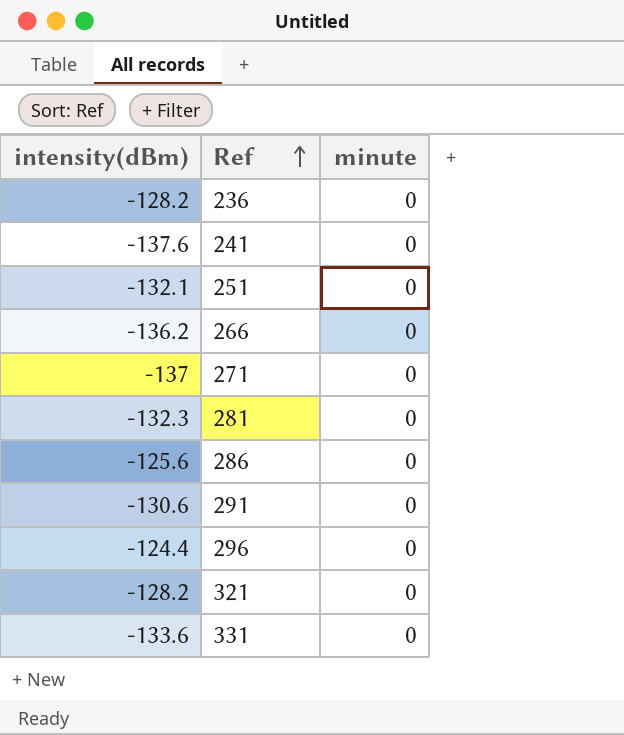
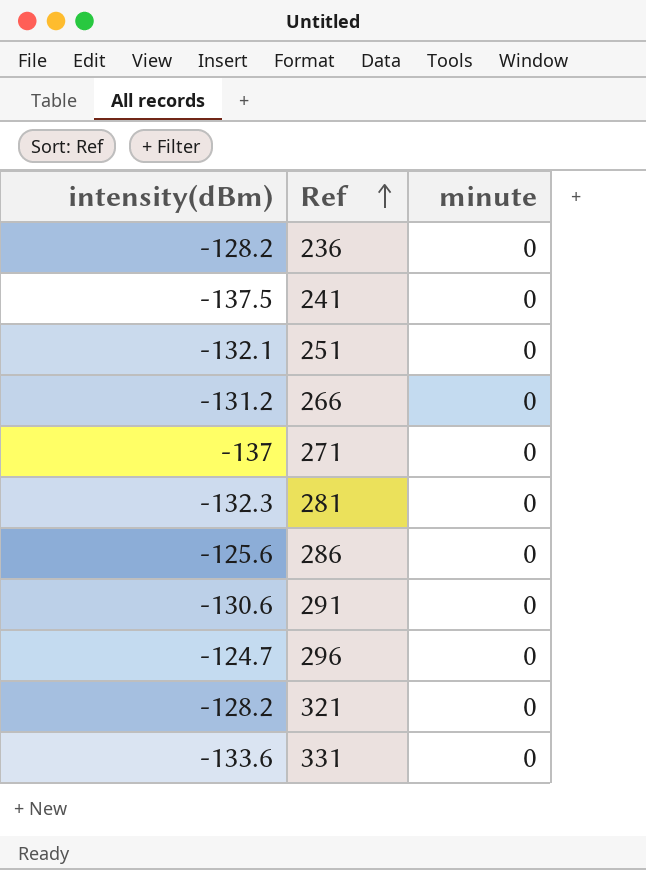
241 | intensity(dBm): -137.6 -> -137.5
266 | intensity(dBm): -136.2 -> -131.2
296 | intensity(dBm): -124.4 -> -124.7

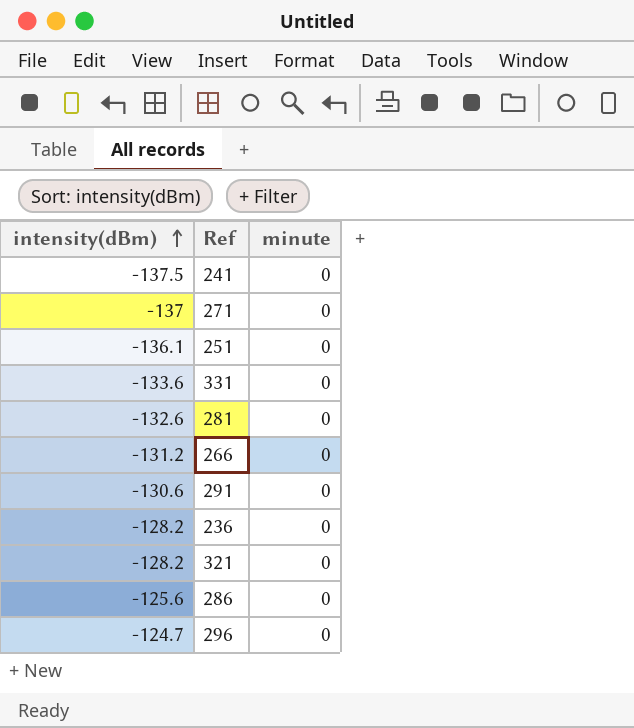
row order: Ref ascending -> intensity(dBm) ascending
251 | intensity(dBm): -132.1 -> -136.1
281 | intensity(dBm): -132.3 -> -132.6

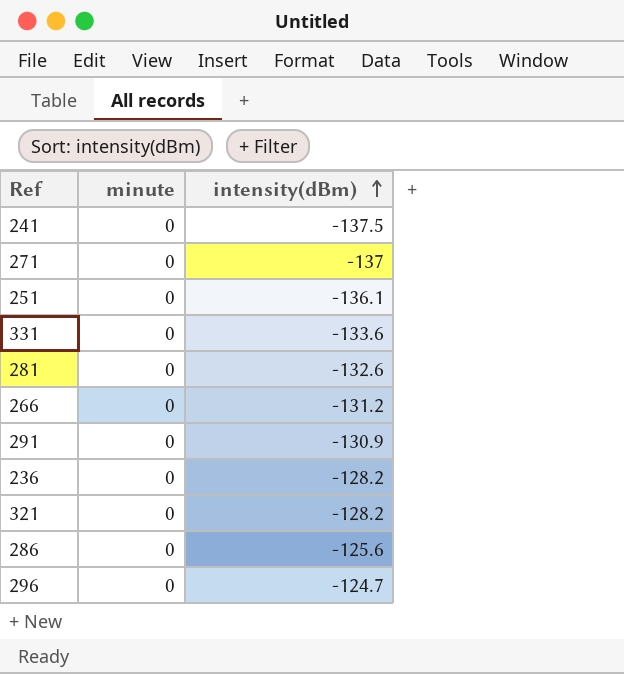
column intensity(dBm) | position: 1 -> 3
291 | intensity(dBm): -130.6 -> -130.9

